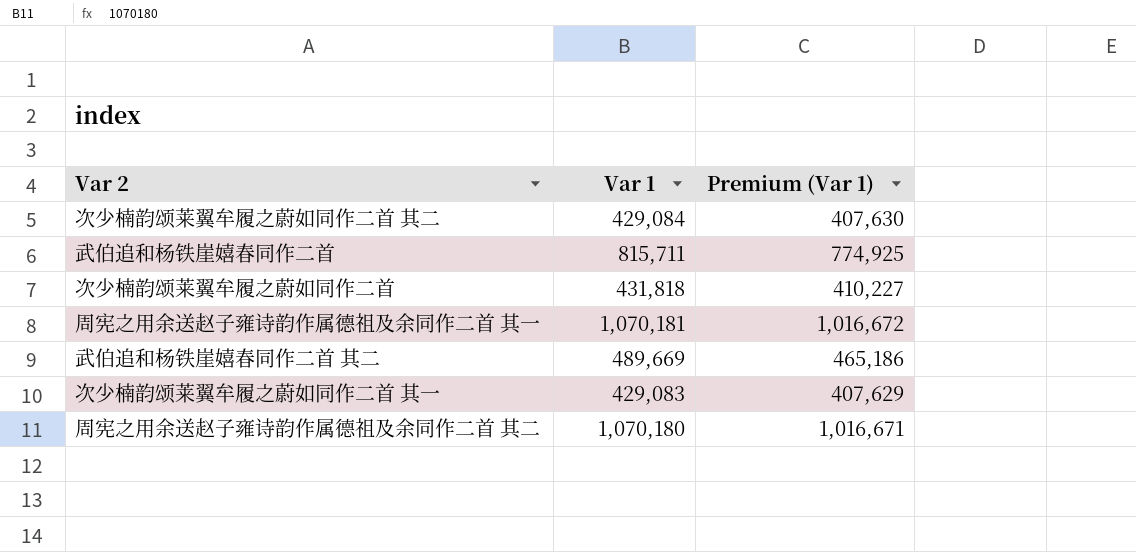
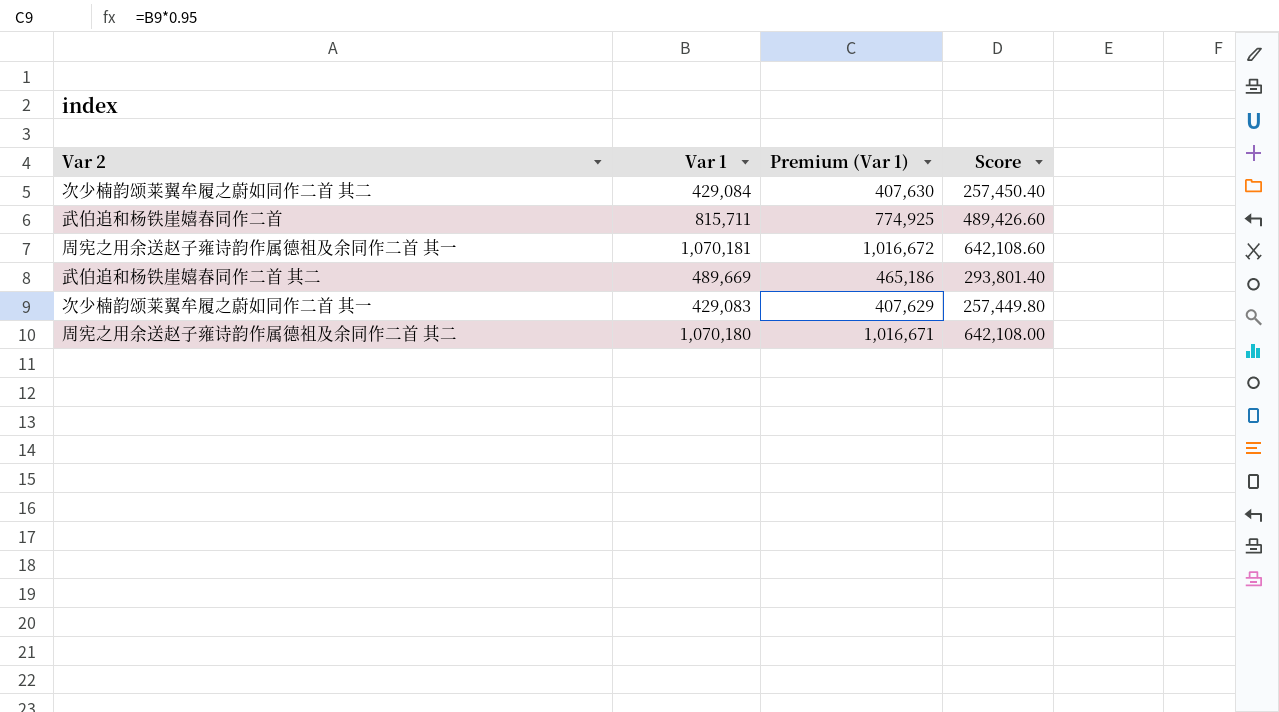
column Score | formula: none -> [Var 1] * 0.6
row 次少楠韵颂莱翼牟履之蔚如同作二首: 431,818 | 410,227 -> none

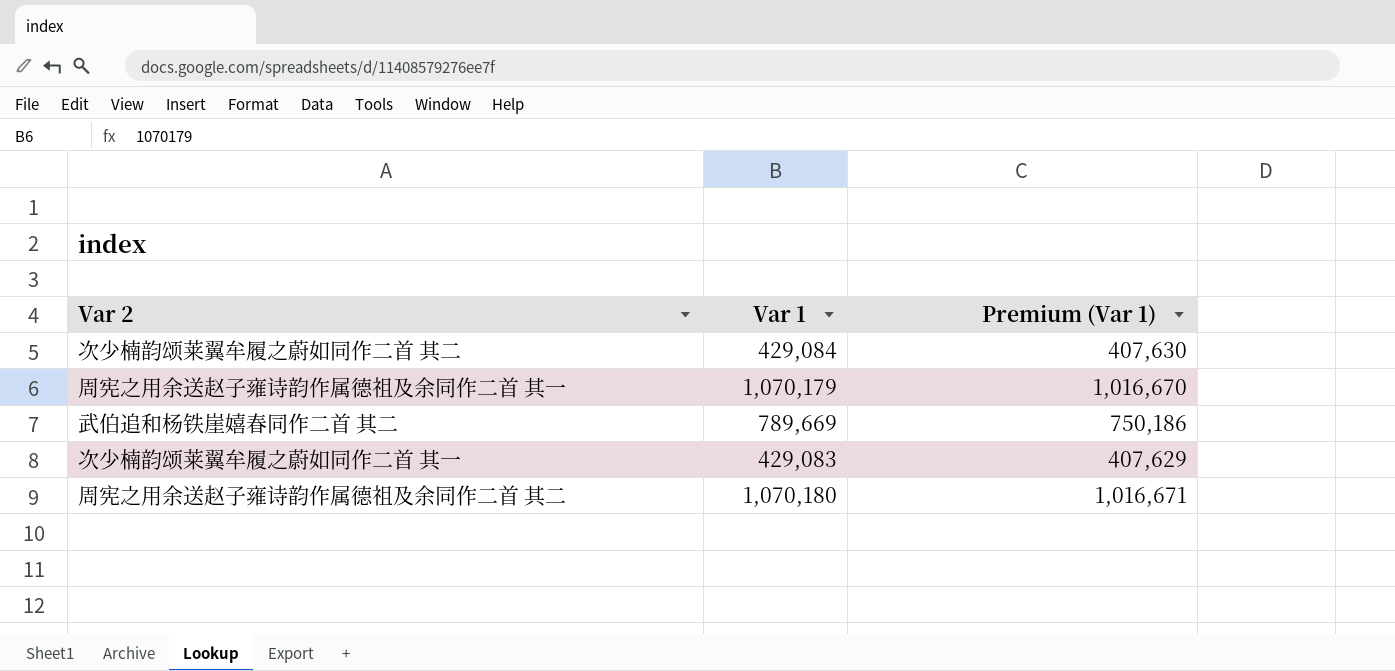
column Score | formula: [Var 1] * 0.6 -> none
row 武伯追和杨铁崖嬉春同作二首: 815,711 | 774,925 | 489,426.60 -> none
周宪之用余送赵子雍诗韵作属德祖及余同作二首 其一 | Var 1: 1,070,181 -> 1,070,179
周宪之用余送赵子雍诗韵作属德祖及余同作二首 其一 | Premium (Var 1): 1,016,672 -> 1,016,670
武伯追和杨铁崖嬉春同作二首 其二 | Var 1: 489,669 -> 789,669
武伯追和杨铁崖嬉春同作二首 其二 | Premium (Var 1): 465,186 -> 750,186

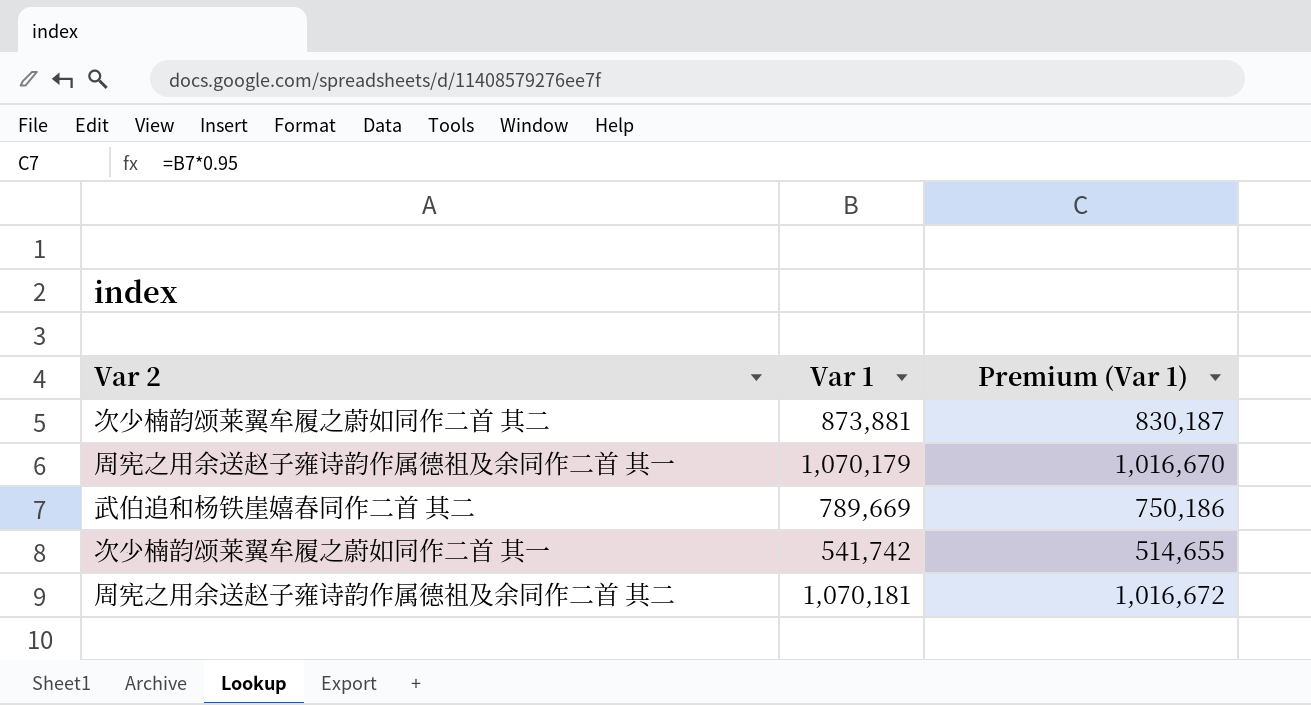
次少楠韵颂莱翼牟履之蔚如同作二首 其二 | Var 1: 429,084 -> 873,881
次少楠韵颂莱翼牟履之蔚如同作二首 其二 | Premium (Var 1): 407,630 -> 830,187
次少楠韵颂莱翼牟履之蔚如同作二首 其一 | Var 1: 429,083 -> 541,742
次少楠韵颂莱翼牟履之蔚如同作二首 其一 | Premium (Var 1): 407,629 -> 514,655
周宪之用余送赵子雍诗韵作属德祖及余同作二首 其二 | Var 1: 1,070,180 -> 1,070,181
周宪之用余送赵子雍诗韵作属德祖及余同作二首 其二 | Premium (Var 1): 1,016,671 -> 1,016,672

